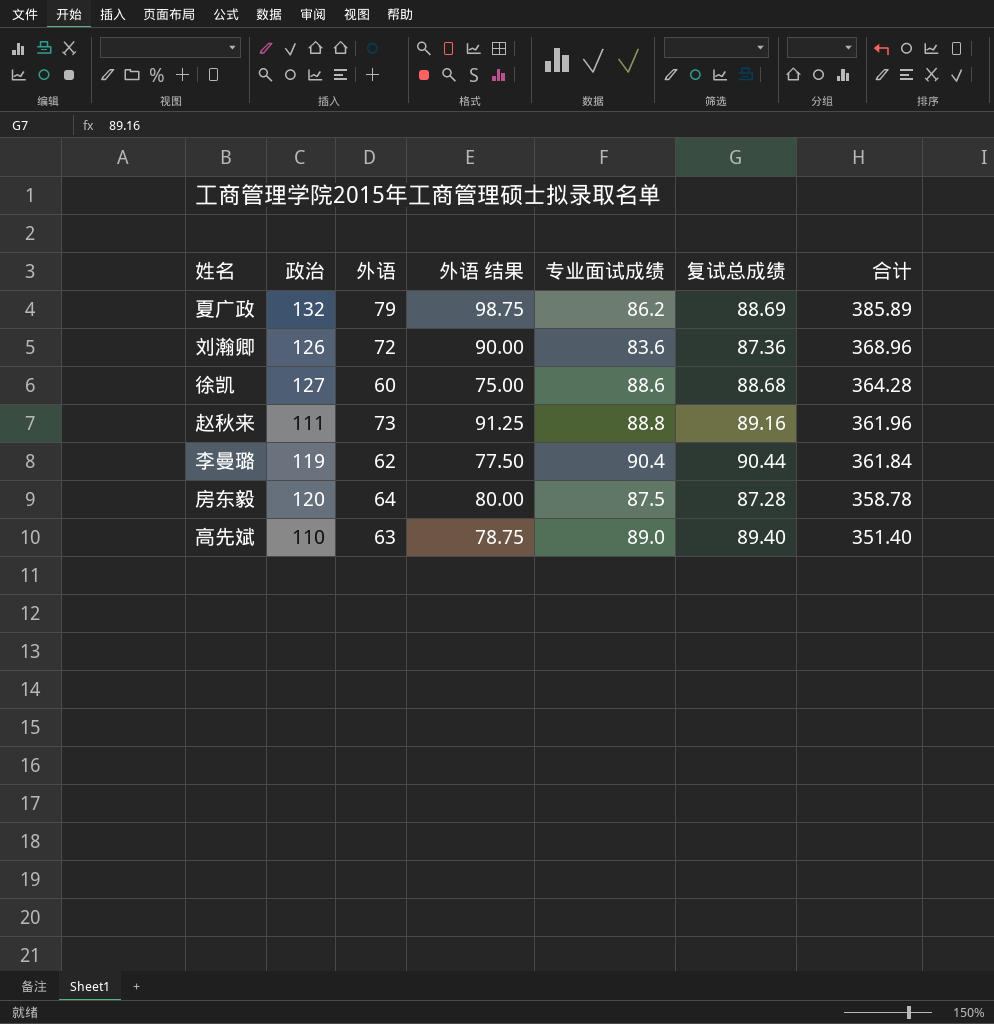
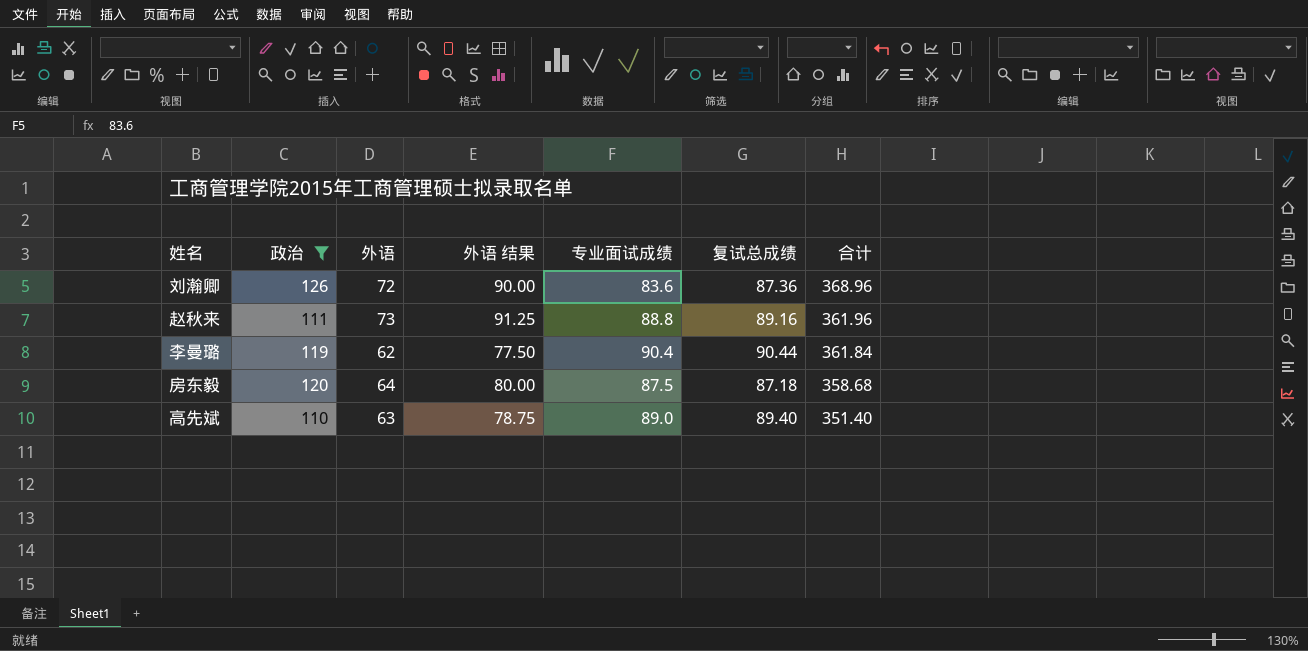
filter: none -> 政治 <= 126
房东毅 | 复试总成绩: 87.28 -> 87.18
房东毅 | 合计: 358.78 -> 358.68

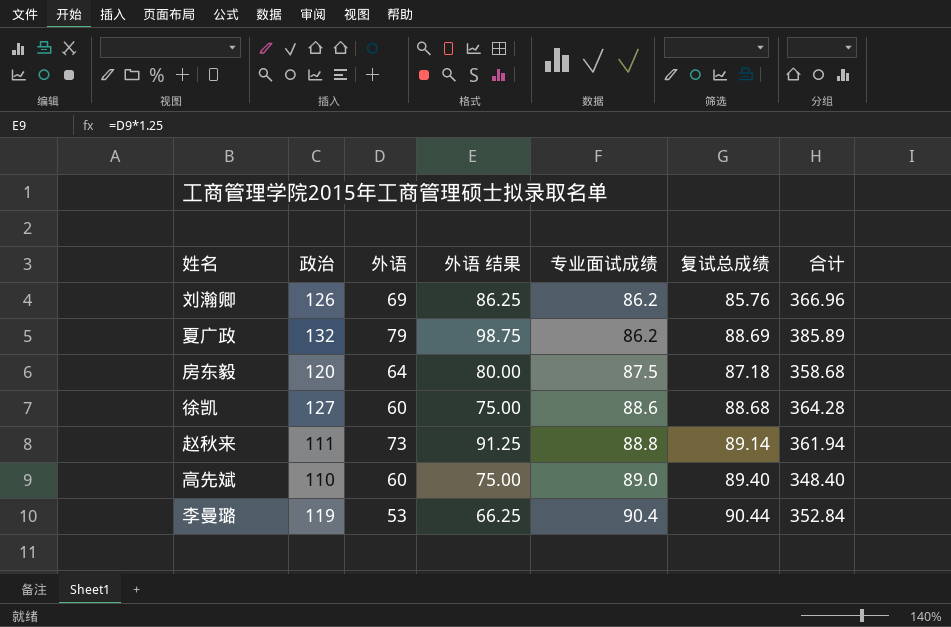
filter: 政治 <= 126 -> none
row order: 合计 descending -> 专业面试成绩 ascending
刘瀚卿 | 外语: 72 -> 69
刘瀚卿 | 外语 结果: 90.00 -> 86.25
刘瀚卿 | 专业面试成绩: 83.6 -> 86.2
刘瀚卿 | 复试总成绩: 87.36 -> 85.76
刘瀚卿 | 合计: 368.96 -> 366.96
赵秋来 | 复试总成绩: 89.16 -> 89.14
赵秋来 | 合计: 361.96 -> 361.94
高先斌 | 外语: 63 -> 60
高先斌 | 外语 结果: 78.75 -> 75.00
高先斌 | 合计: 351.40 -> 348.40
李曼璐 | 外语: 62 -> 53
李曼璐 | 外语 结果: 77.50 -> 66.25
李曼璐 | 合计: 361.84 -> 352.84

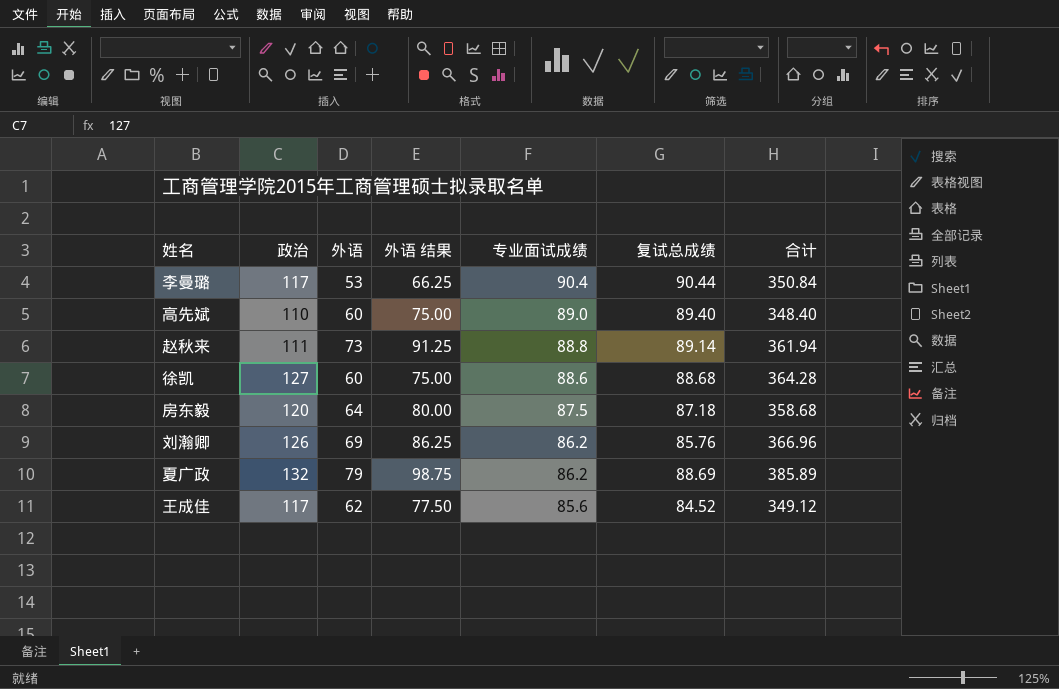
row order: 专业面试成绩 ascending -> 专业面试成绩 descending
李曼璐 | 政治: 119 -> 117
李曼璐 | 合计: 352.84 -> 350.84
row 王成佳: none -> 117 | 62 | 77.50 | 85.6 | 84.52 | 349.12

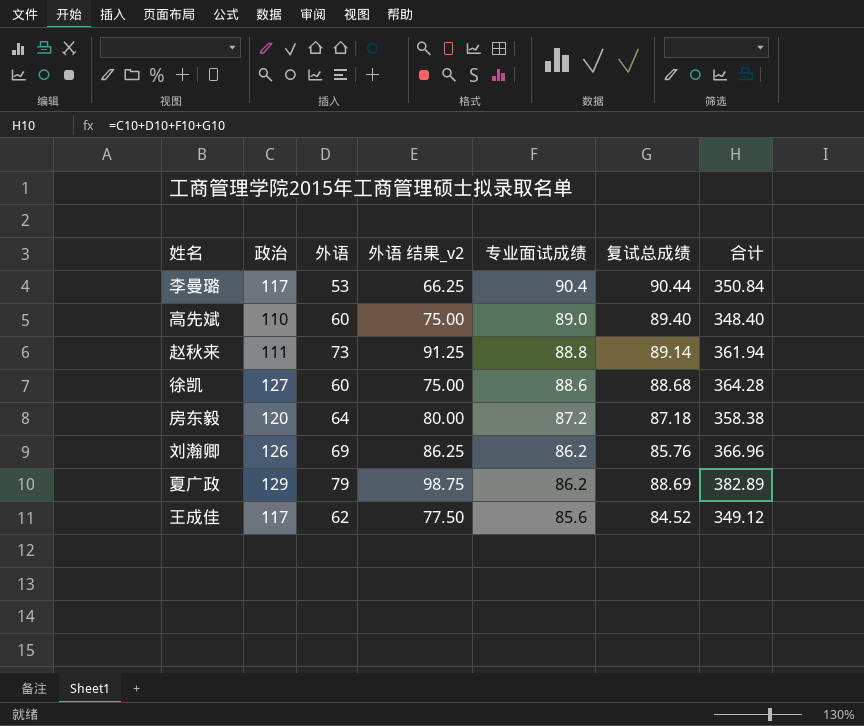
column name: 外语 结果 -> 外语 结果_v2
房东毅 | 专业面试成绩: 87.5 -> 87.2
房东毅 | 合计: 358.68 -> 358.38
夏广政 | 政治: 132 -> 129
夏广政 | 合计: 385.89 -> 382.89

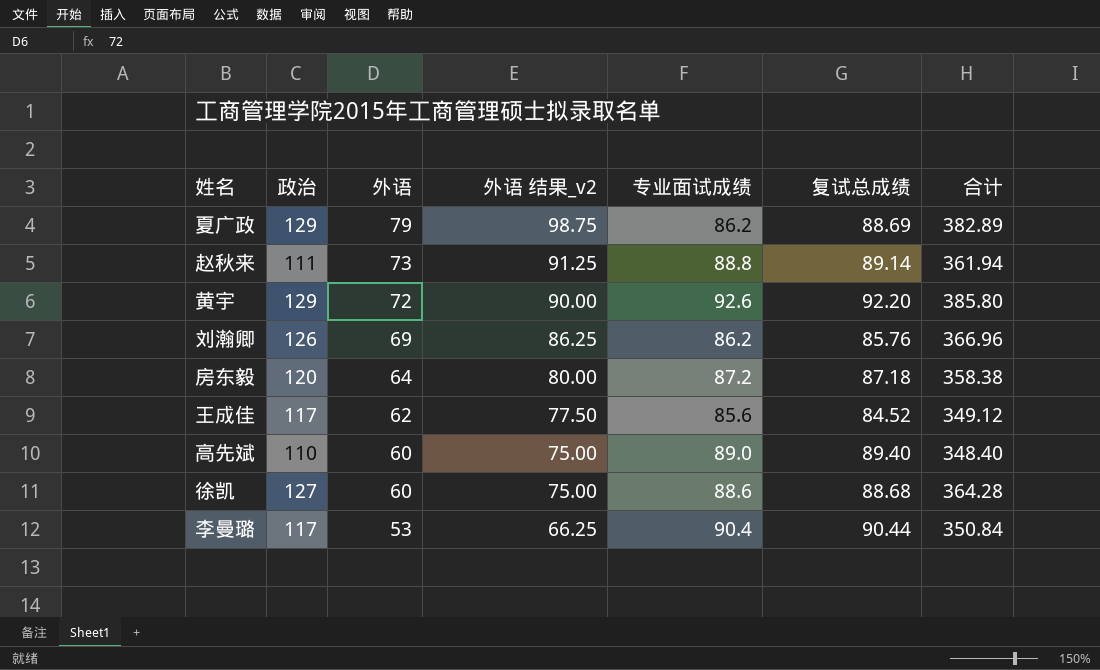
row order: 专业面试成绩 descending -> 外语 descending
row 黄宇: none -> 129 | 72 | 90.00 | 92.6 | 92.20 | 385.80

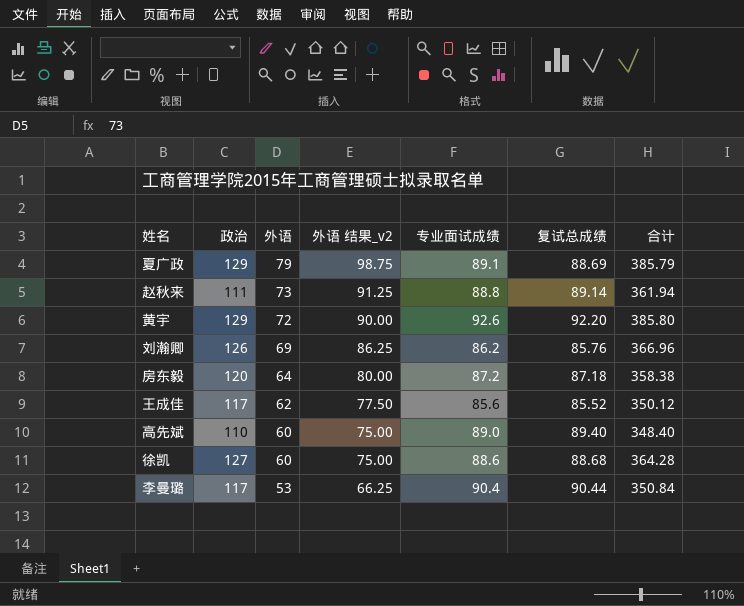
夏广政 | 专业面试成绩: 86.2 -> 89.1
夏广政 | 合计: 382.89 -> 385.79
王成佳 | 复试总成绩: 84.52 -> 85.52
王成佳 | 合计: 349.12 -> 350.12

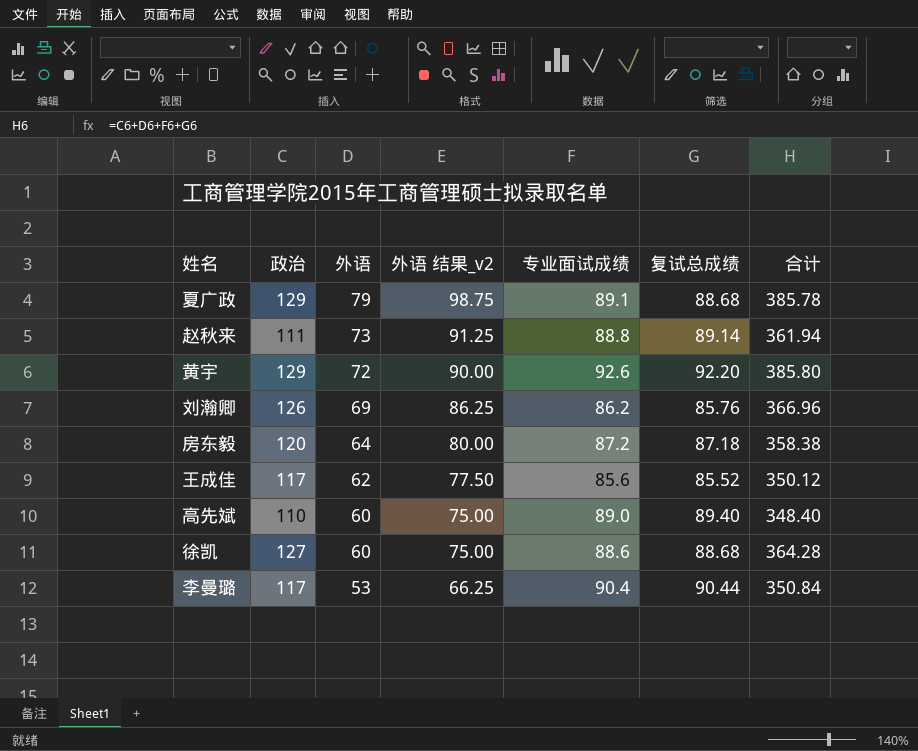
夏广政 | 复试总成绩: 88.69 -> 88.68
夏广政 | 合计: 385.79 -> 385.78

